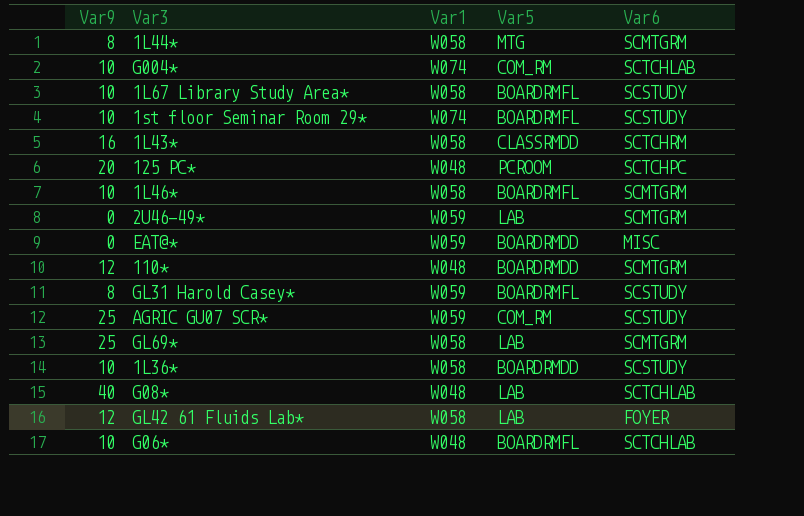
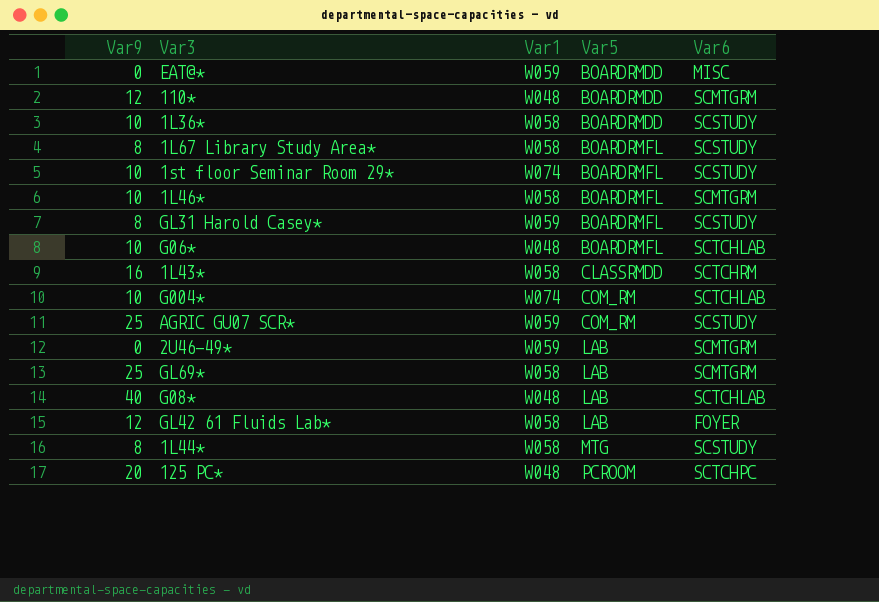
row order: none -> Var5 ascending
1L67 Library Study Area* | Var9: 10 -> 8
1L44* | Var6: SCMTGRM -> SCSTUDY

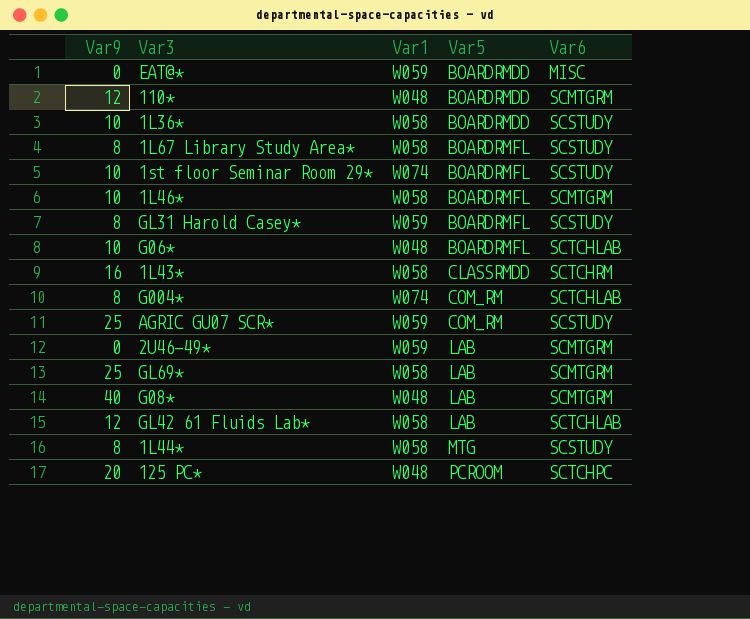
G004* | Var9: 10 -> 8
G08* | Var6: SCTCHLAB -> SCMTGRM
GL42 61 Fluids Lab* | Var6: FOYER -> SCTCHLAB

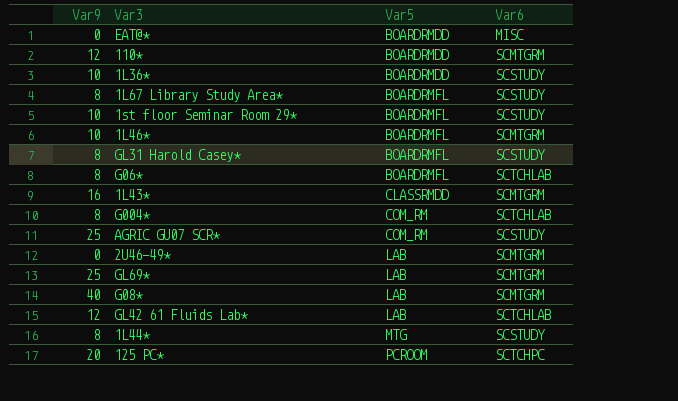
column Var1 | position: 3 -> none
G06* | Var9: 10 -> 8
1L43* | Var6: SCTCHRM -> SCMTGRM

